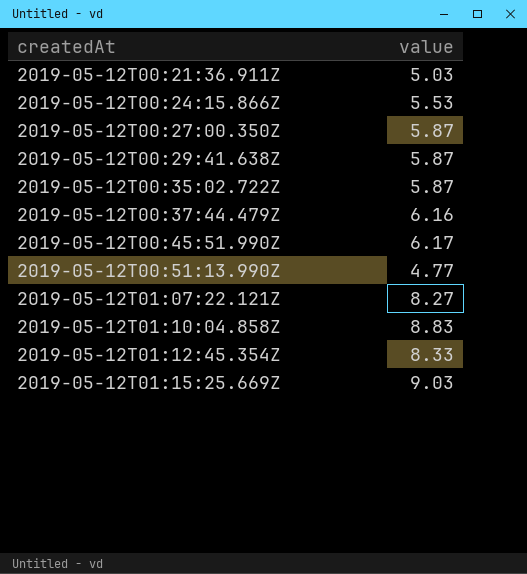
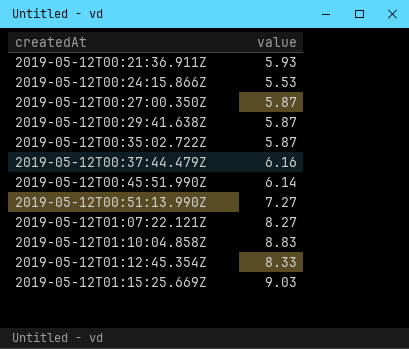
2019-05-12T00:21:36.911Z | value: 5.03 -> 5.93
2019-05-12T00:45:51.990Z | value: 6.17 -> 6.14
2019-05-12T00:51:13.990Z | value: 4.77 -> 7.27

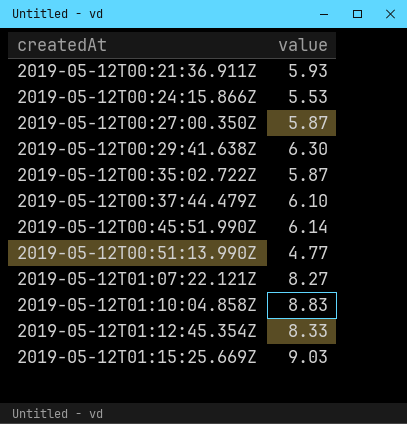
2019-05-12T00:29:41.638Z | value: 5.87 -> 6.30
2019-05-12T00:37:44.479Z | value: 6.16 -> 6.10
2019-05-12T00:51:13.990Z | value: 7.27 -> 4.77

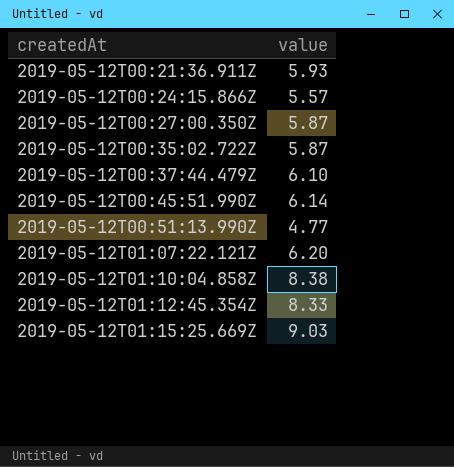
row 2019-05-12T00:29:41.638Z: 6.30 -> none
2019-05-12T00:24:15.866Z | value: 5.53 -> 5.57
2019-05-12T01:07:22.121Z | value: 8.27 -> 6.20
2019-05-12T01:10:04.858Z | value: 8.83 -> 8.38

